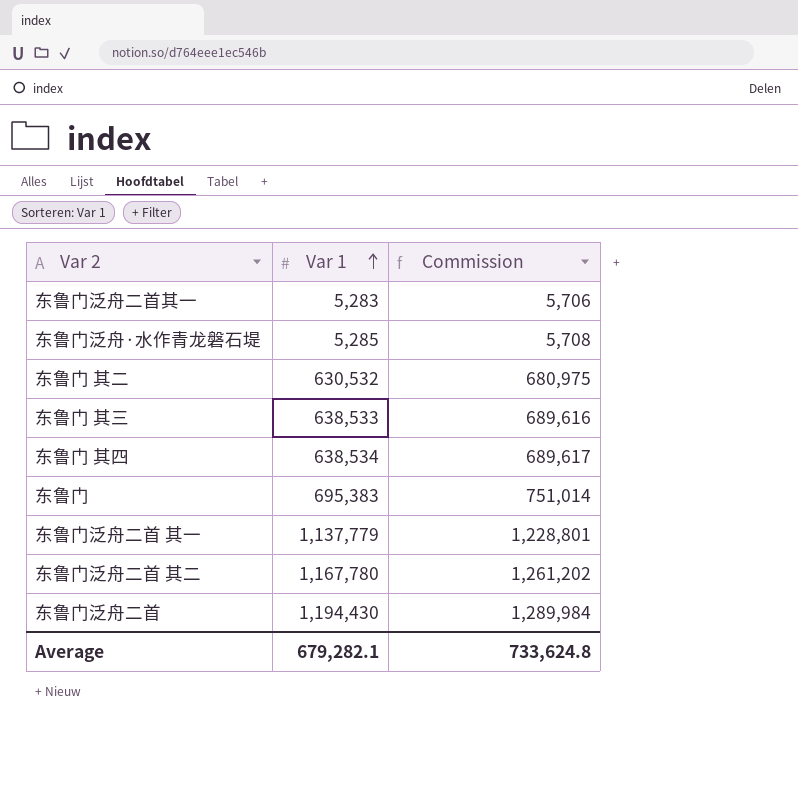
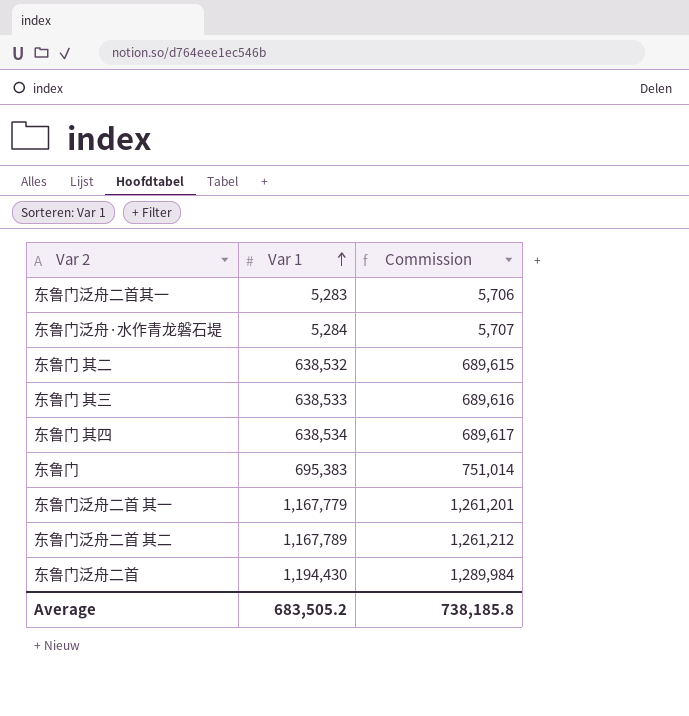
东鲁门泛舟·水作青龙磐石堤 | Var 1: 5,285 -> 5,284
东鲁门泛舟·水作青龙磐石堤 | Commission: 5,708 -> 5,707
东鲁门 其二 | Var 1: 630,532 -> 638,532
东鲁门 其二 | Commission: 680,975 -> 689,615
东鲁门泛舟二首 其一 | Var 1: 1,137,779 -> 1,167,779
东鲁门泛舟二首 其一 | Commission: 1,228,801 -> 1,261,201
东鲁门泛舟二首 其二 | Var 1: 1,167,780 -> 1,167,789
东鲁门泛舟二首 其二 | Commission: 1,261,202 -> 1,261,212
Average | Var 1: 679,282.1 -> 683,505.2
Average | Commission: 733,624.8 -> 738,185.8

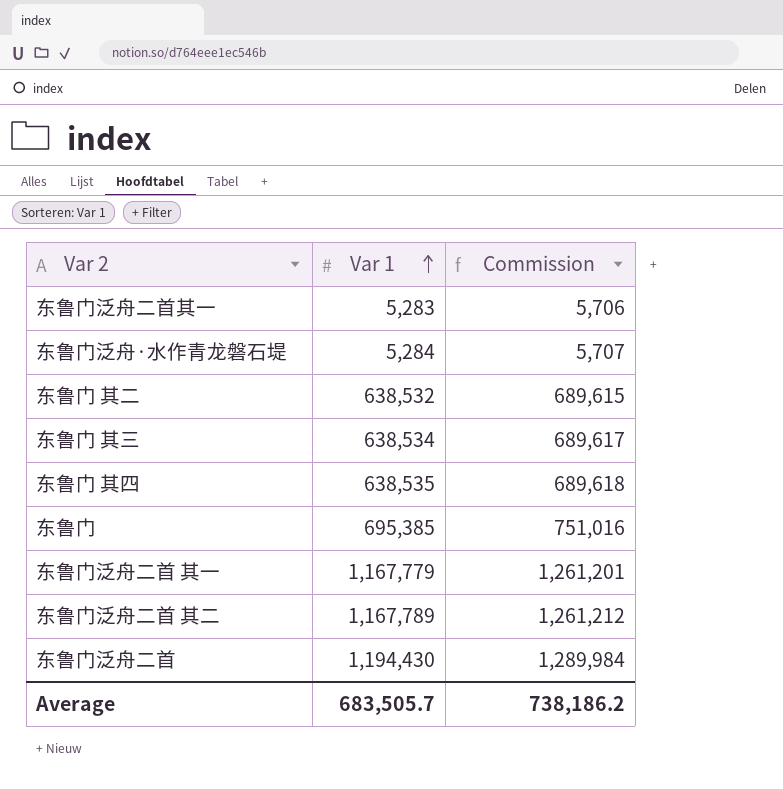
东鲁门 其三 | Var 1: 638,533 -> 638,534
东鲁门 其三 | Commission: 689,616 -> 689,617
东鲁门 其四 | Var 1: 638,534 -> 638,535
东鲁门 其四 | Commission: 689,617 -> 689,618
东鲁门 | Var 1: 695,383 -> 695,385
东鲁门 | Commission: 751,014 -> 751,016
Average | Var 1: 683,505.2 -> 683,505.7
Average | Commission: 738,185.8 -> 738,186.2

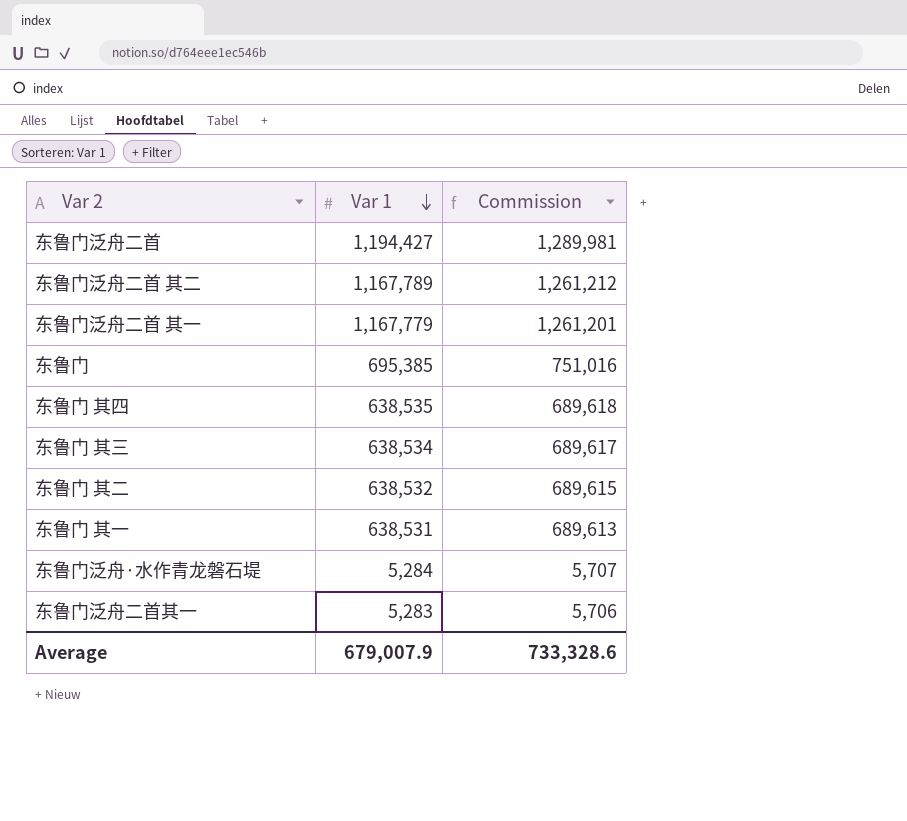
row order: Var 1 ascending -> Var 1 descending
东鲁门泛舟二首 | Var 1: 1,194,430 -> 1,194,427
东鲁门泛舟二首 | Commission: 1,289,984 -> 1,289,981
row 东鲁门 其一: none -> 638,531 | 689,613
Average | Var 1: 683,505.7 -> 679,007.9
Average | Commission: 738,186.2 -> 733,328.6

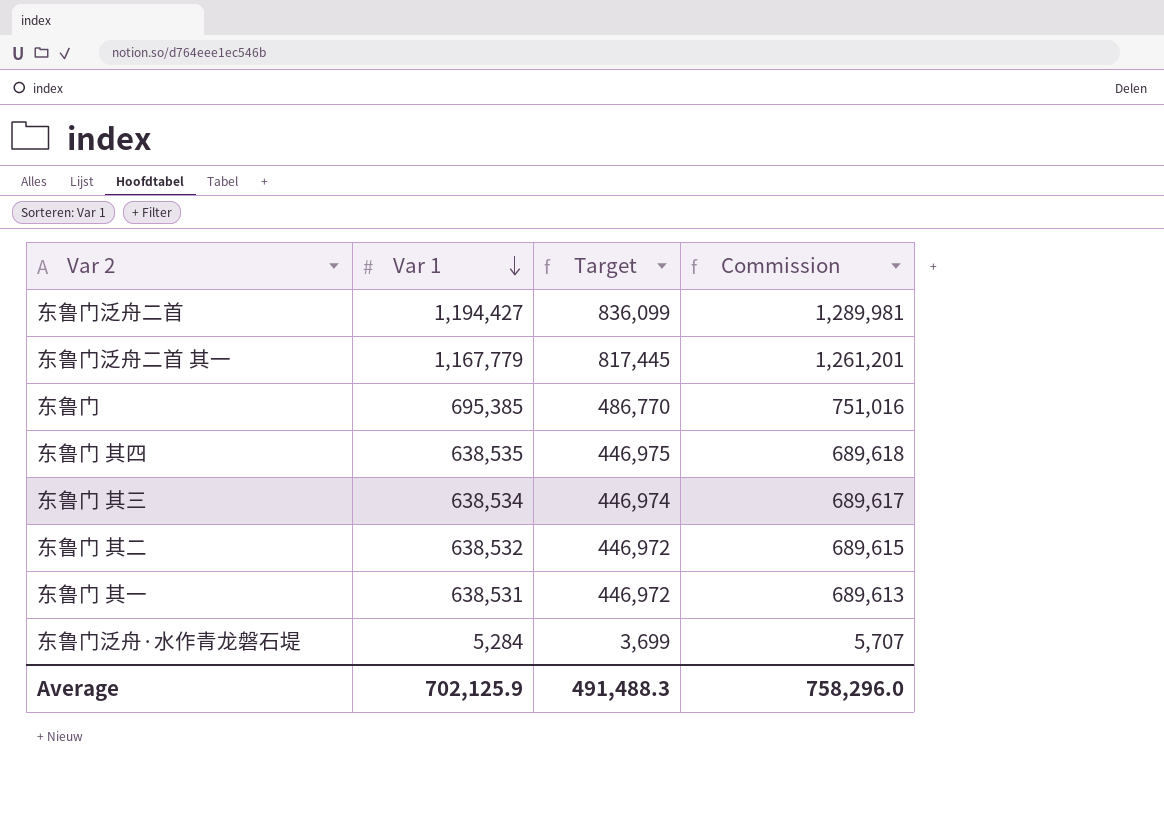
column Target | formula: none -> [Var 1] * 0.7
row 东鲁门泛舟二首 其二: 1,167,789 | 1,261,212 -> none
row 东鲁门泛舟二首其一: 5,283 | 5,706 -> none
Average | Var 1: 679,007.9 -> 702,125.9
Average | Commission: 733,328.6 -> 758,296.0

